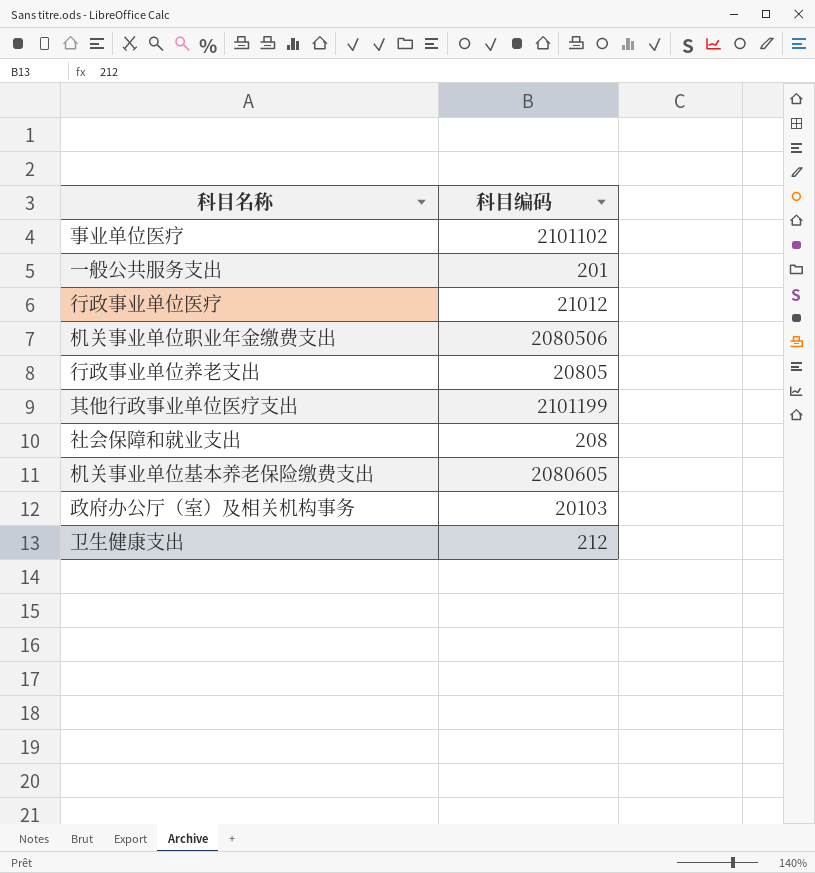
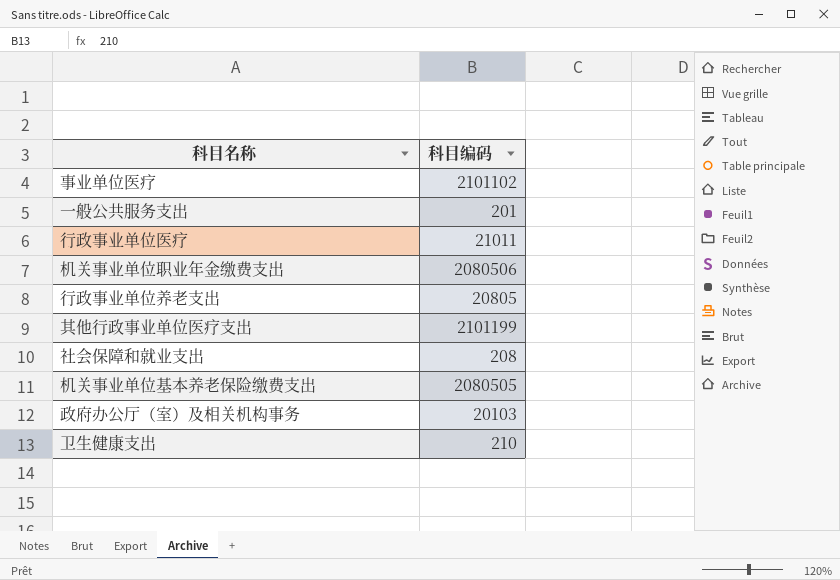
行政事业单位医疗 | 科目编码: 21012 -> 21011
机关事业单位基本养老保险缴费支出 | 科目编码: 2080605 -> 2080505
卫生健康支出 | 科目编码: 212 -> 210

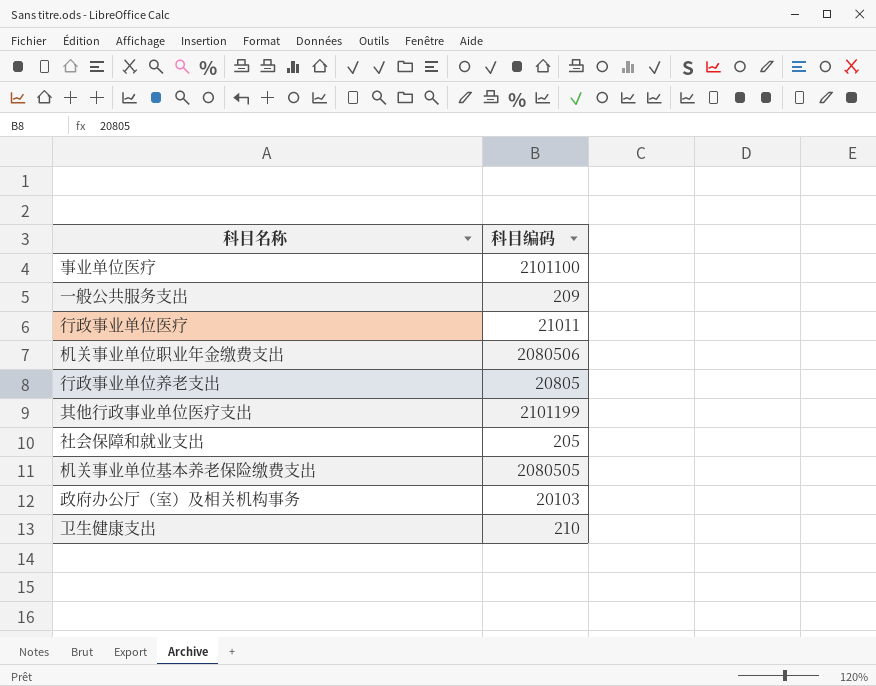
事业单位医疗 | 科目编码: 2101102 -> 2101100
一般公共服务支出 | 科目编码: 201 -> 209
社会保障和就业支出 | 科目编码: 208 -> 205

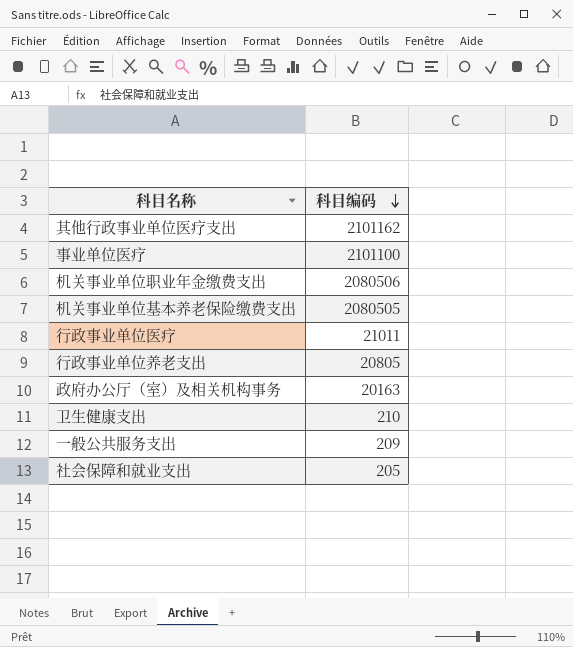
row order: none -> 科目编码 descending
其他行政事业单位医疗支出 | 科目编码: 2101199 -> 2101162
政府办公厅（室）及相关机构事务 | 科目编码: 20103 -> 20163

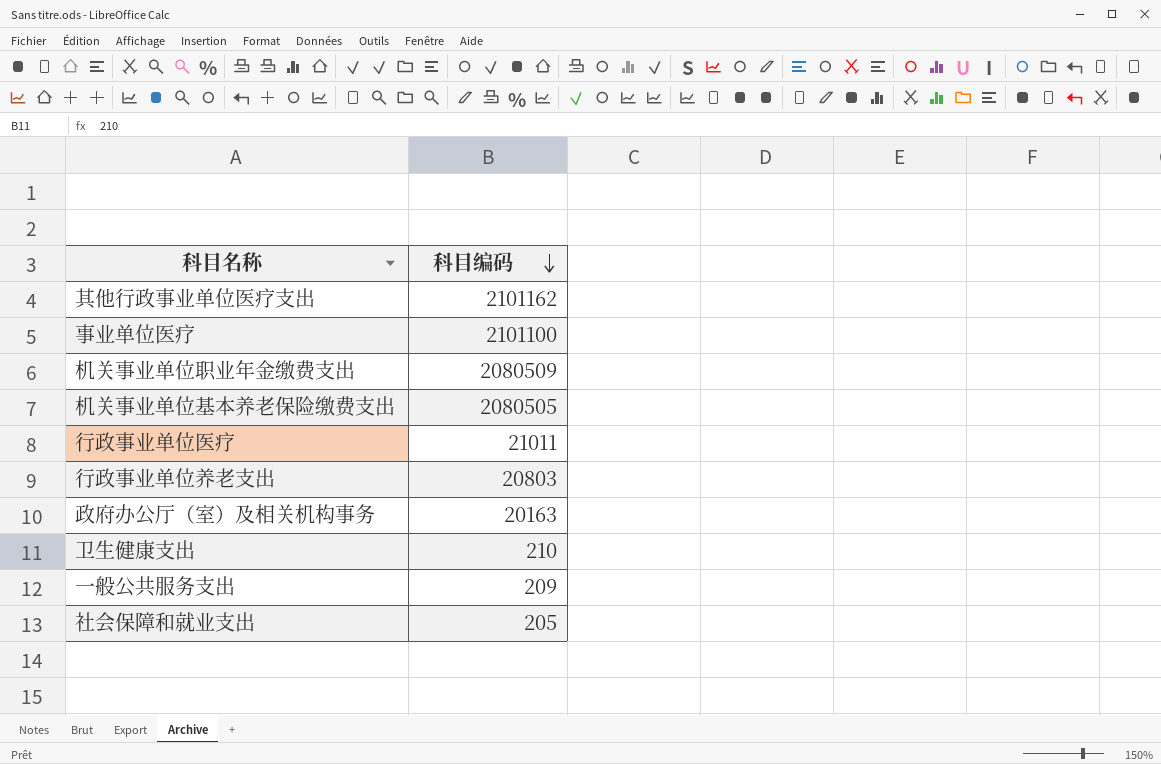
机关事业单位职业年金缴费支出 | 科目编码: 2080506 -> 2080509
行政事业单位养老支出 | 科目编码: 20805 -> 20803

